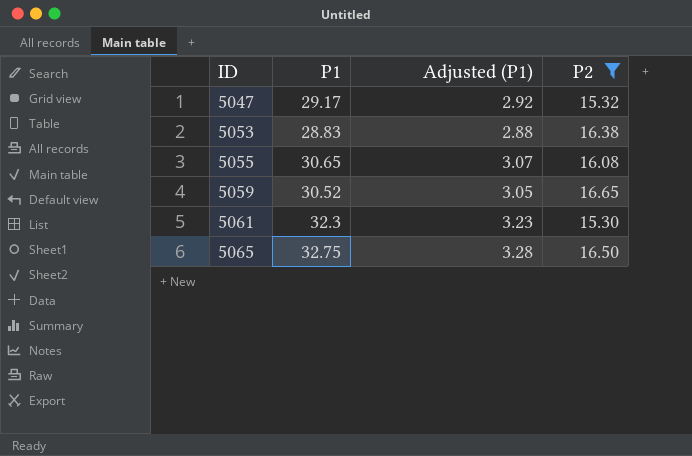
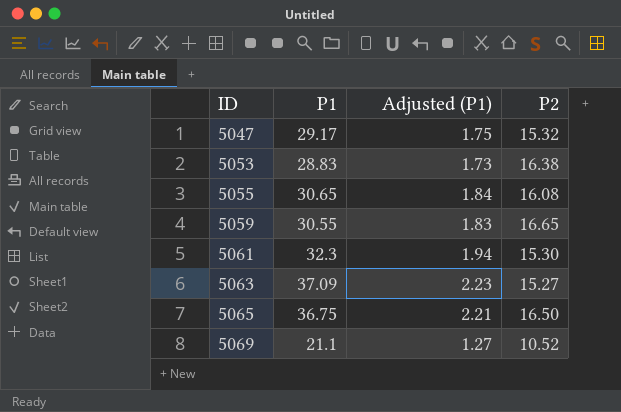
filter: P2 >= 15.30 -> none
column Adjusted (P1) | formula: [P1] * 0.1 -> [P1] * 0.06
5059 | P1: 30.52 -> 30.55
5065 | P1: 32.75 -> 36.75

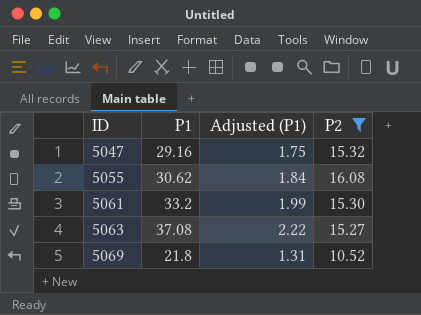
filter: none -> P2 <= 16.08
5047 | P1: 29.17 -> 29.16
5055 | P1: 30.65 -> 30.62
5061 | P1: 32.3 -> 33.2
5061 | Adjusted (P1): 1.94 -> 1.99
5063 | P1: 37.09 -> 37.08
5063 | Adjusted (P1): 2.23 -> 2.22
5069 | P1: 21.1 -> 21.8
5069 | Adjusted (P1): 1.27 -> 1.31

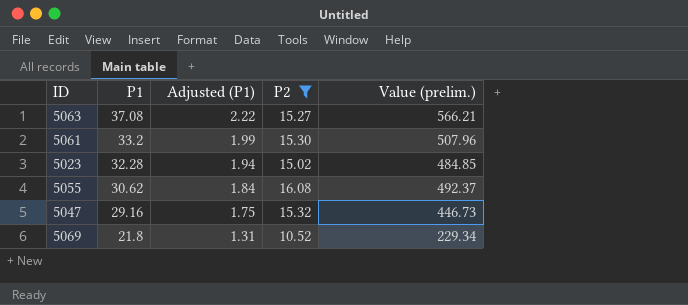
row order: ID ascending -> P1 descending
column Value (prelim.) | formula: none -> [P1] * [P2]
row 5023: none -> 32.28 | 1.94 | 15.02 | 484.85

